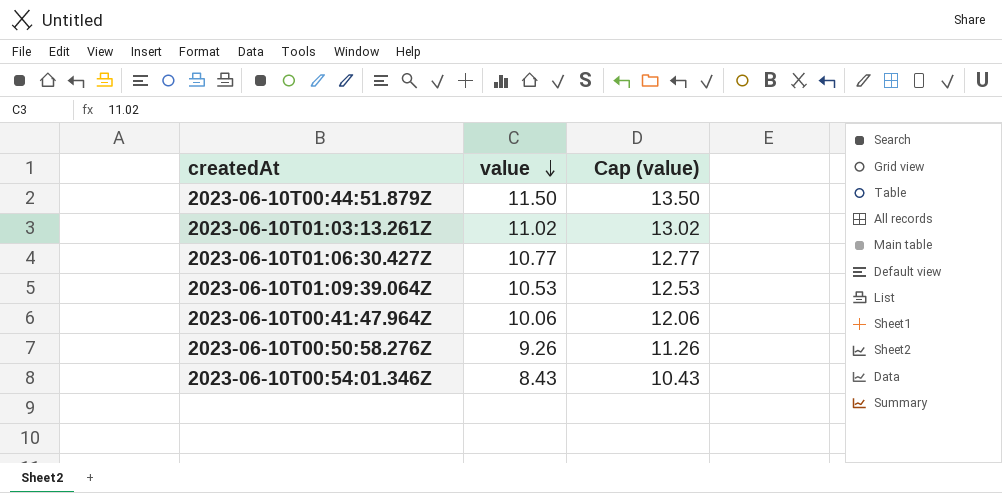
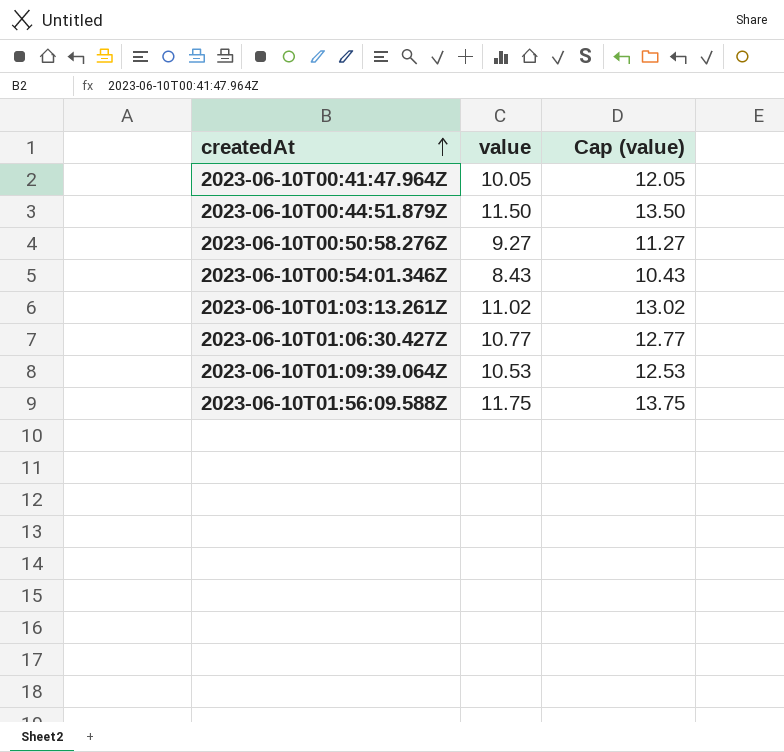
row order: value descending -> createdAt ascending
2023-06-10T00:41:47.964Z | value: 10.06 -> 10.05
2023-06-10T00:41:47.964Z | Cap (value): 12.06 -> 12.05
2023-06-10T00:50:58.276Z | value: 9.26 -> 9.27
2023-06-10T00:50:58.276Z | Cap (value): 11.26 -> 11.27
row 2023-06-10T01:56:09.588Z: none -> 11.75 | 13.75

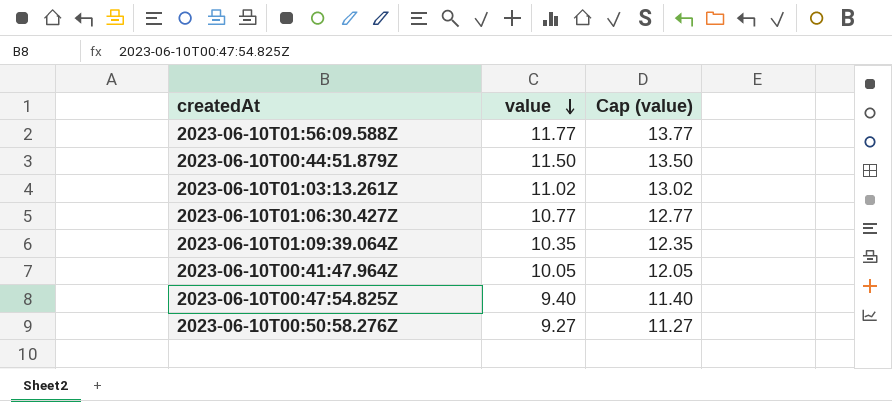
row order: createdAt ascending -> value descending
row 2023-06-10T00:54:01.346Z: 8.43 | 10.43 -> none
2023-06-10T01:56:09.588Z | value: 11.75 -> 11.77
2023-06-10T01:56:09.588Z | Cap (value): 13.75 -> 13.77
2023-06-10T01:09:39.064Z | value: 10.53 -> 10.35
2023-06-10T01:09:39.064Z | Cap (value): 12.53 -> 12.35
row 2023-06-10T00:47:54.825Z: none -> 9.40 | 11.40

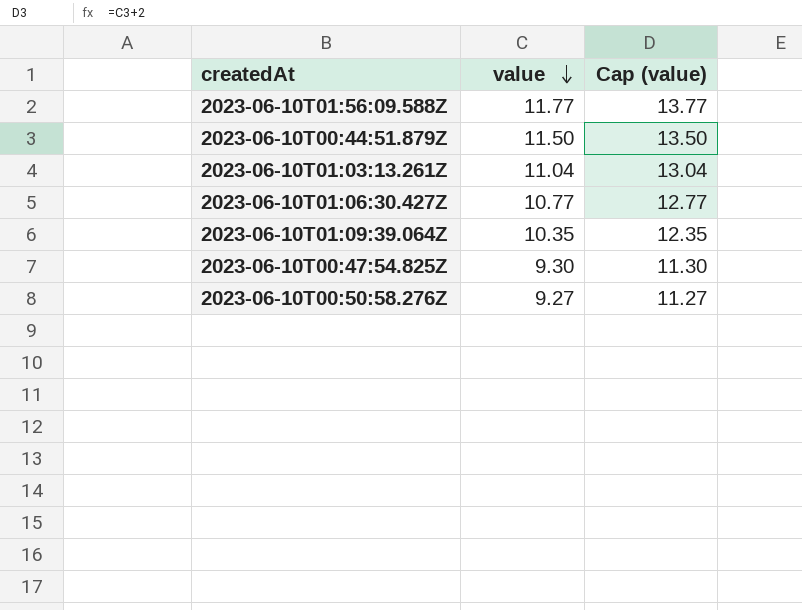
row 2023-06-10T00:41:47.964Z: 10.05 | 12.05 -> none
2023-06-10T01:03:13.261Z | value: 11.02 -> 11.04
2023-06-10T01:03:13.261Z | Cap (value): 13.02 -> 13.04
2023-06-10T00:47:54.825Z | value: 9.40 -> 9.30
2023-06-10T00:47:54.825Z | Cap (value): 11.40 -> 11.30

